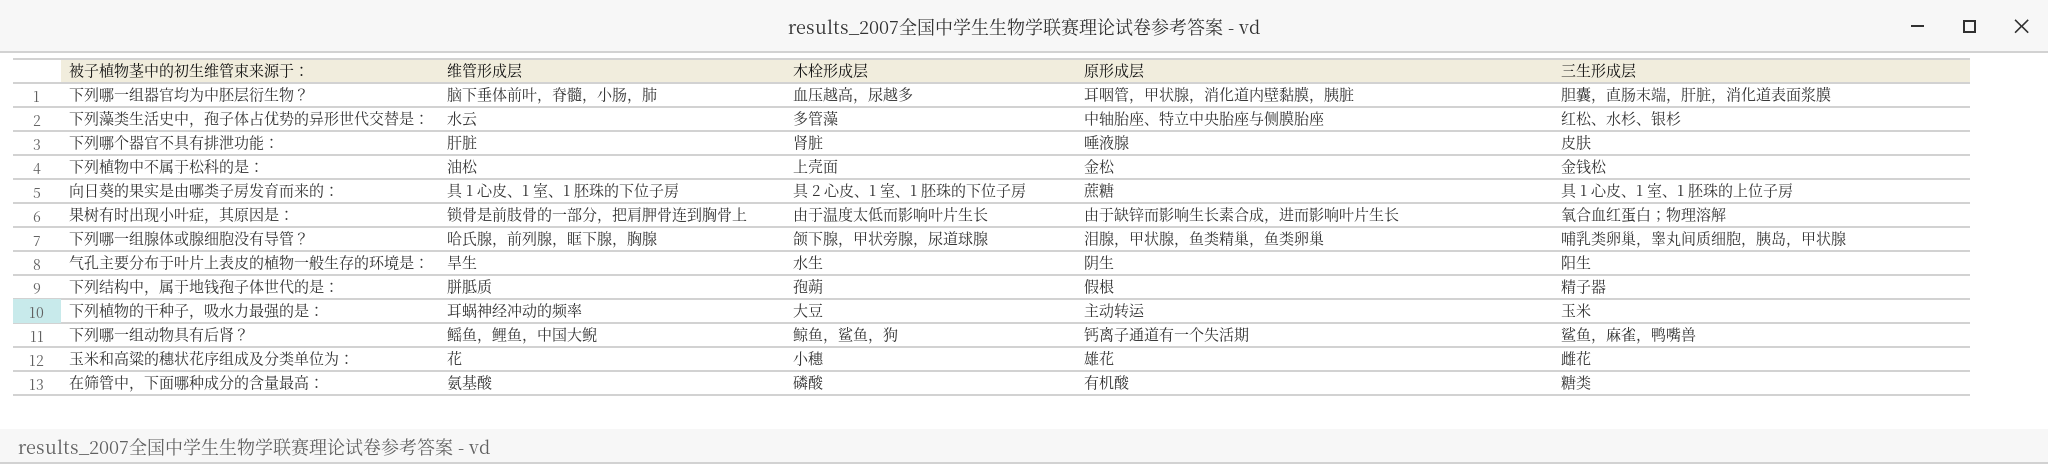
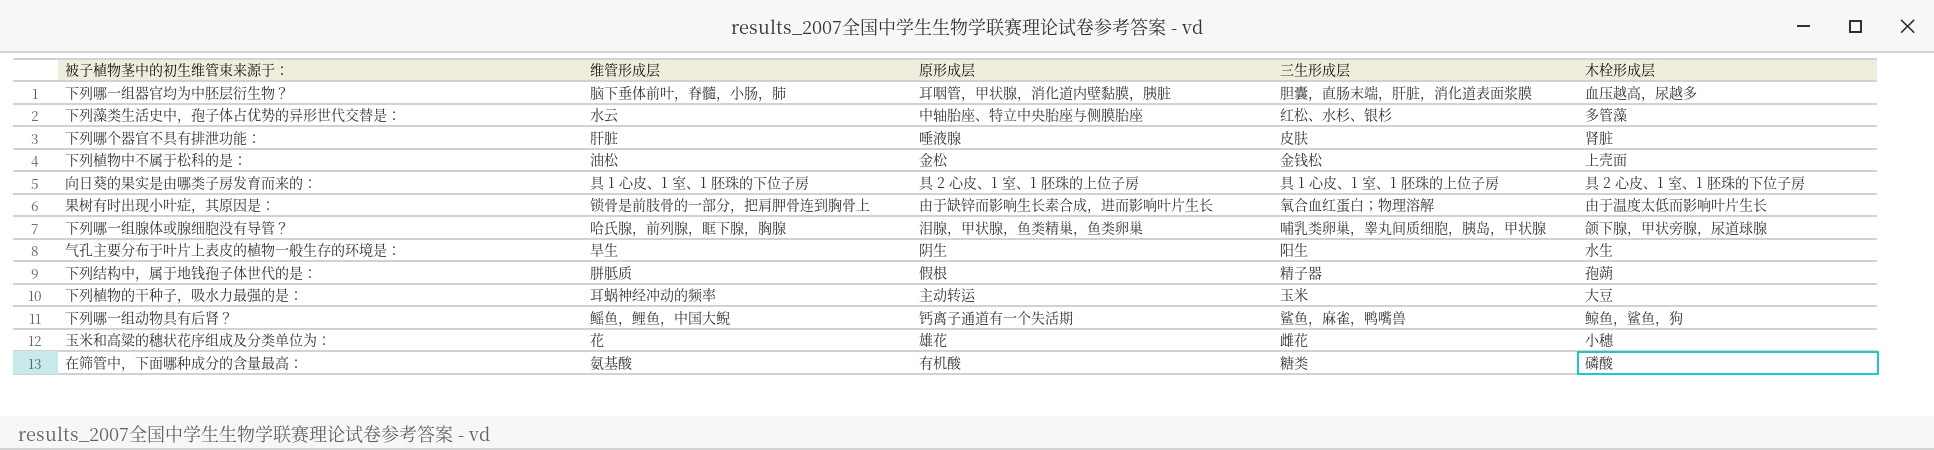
column 木栓形成层 | position: 3 -> 5
向日葵的果实是由哪类子房发育而来的： | 原形成层: 蔗糖 -> 具 2 心皮、1 室、1 胚珠的上位子房

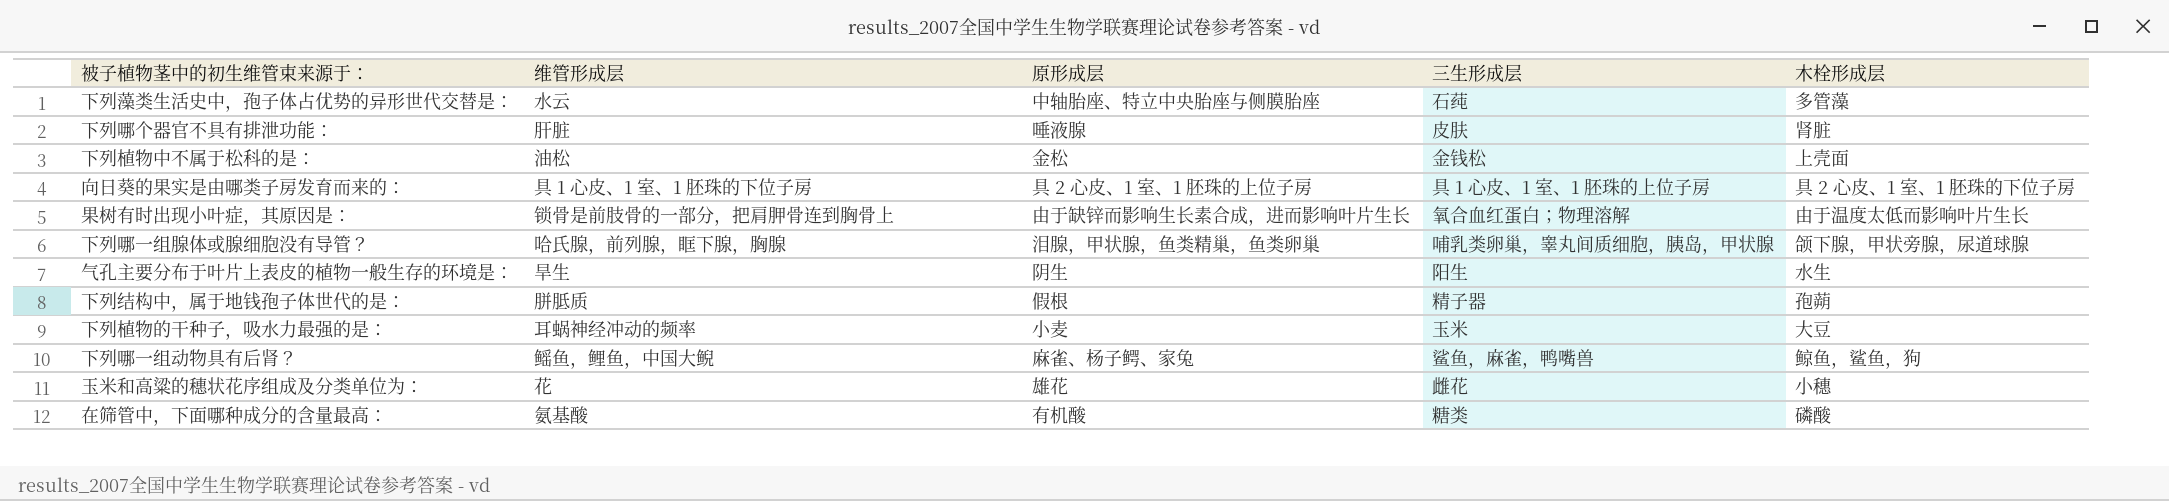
row 下列哪一组器官均为中胚层衍生物？: 脑下垂体前叶，脊髓，小肠，肺 | 耳咽管，甲状腺，消化道内壁黏膜，胰脏 | 胆囊，直肠末端，肝脏，消化道表面浆膜 | 血压越高，尿越多 -> none
下列藻类生活史中，孢子体占优势的异形世代交替是： | 三生形成层: 红松、水杉、银杉 -> 石莼
下列植物的干种子，吸水力最强的是： | 原形成层: 主动转运 -> 小麦
下列哪一组动物具有后肾？ | 原形成层: 钙离子通道有一个失活期 -> 麻雀、杨子鳄、家兔

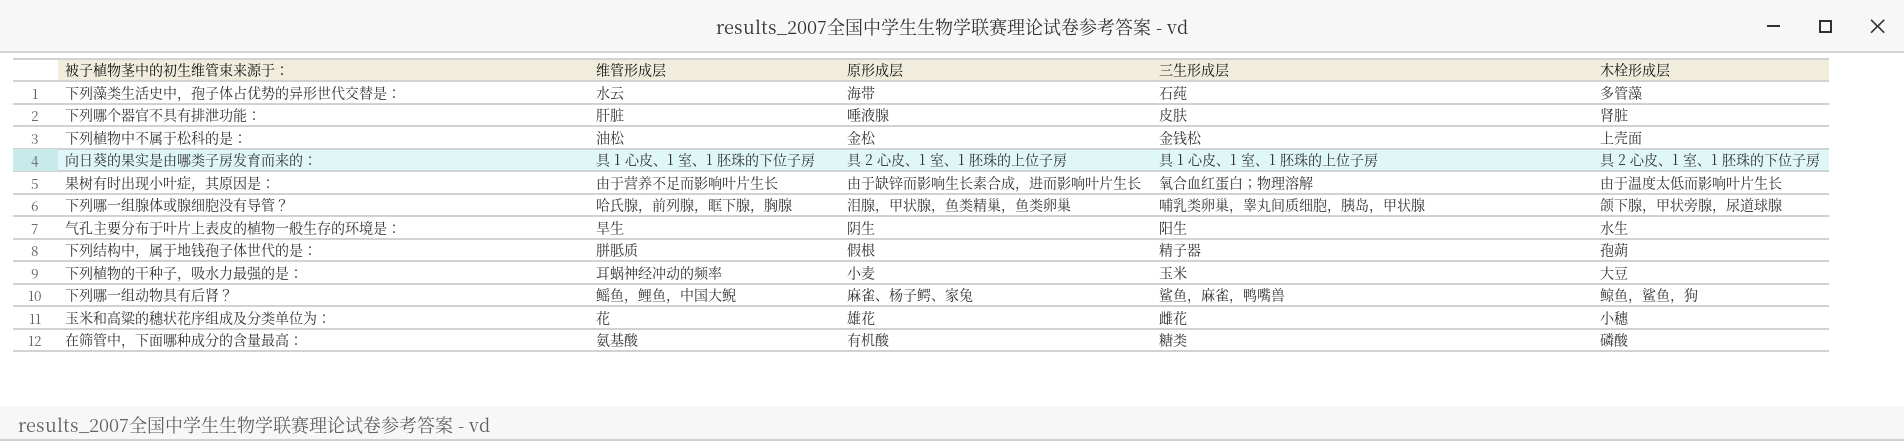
下列藻类生活史中，孢子体占优势的异形世代交替是： | 原形成层: 中轴胎座、特立中央胎座与侧膜胎座 -> 海带
果树有时出现小叶症，其原因是： | 维管形成层: 锁骨是前肢骨的一部分，把肩胛骨连到胸骨上 -> 由于营养不足而影响叶片生长

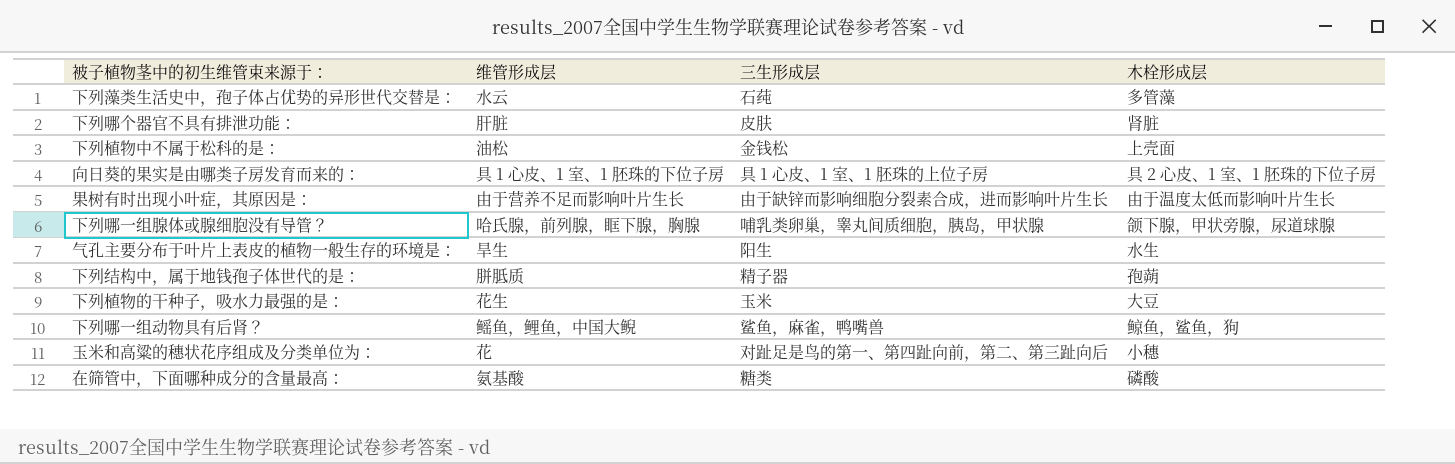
column 原形成层 | position: 3 -> none
果树有时出现小叶症，其原因是： | 三生形成层: 氧合血红蛋白；物理溶解 -> 由于缺锌而影响细胞分裂素合成，进而影响叶片生长
下列植物的干种子，吸水力最强的是： | 维管形成层: 耳蜗神经冲动的频率 -> 花生
玉米和高粱的穗状花序组成及分类单位为： | 三生形成层: 雌花 -> 对趾足是鸟的第一、第四趾向前，第二、第三趾向后

